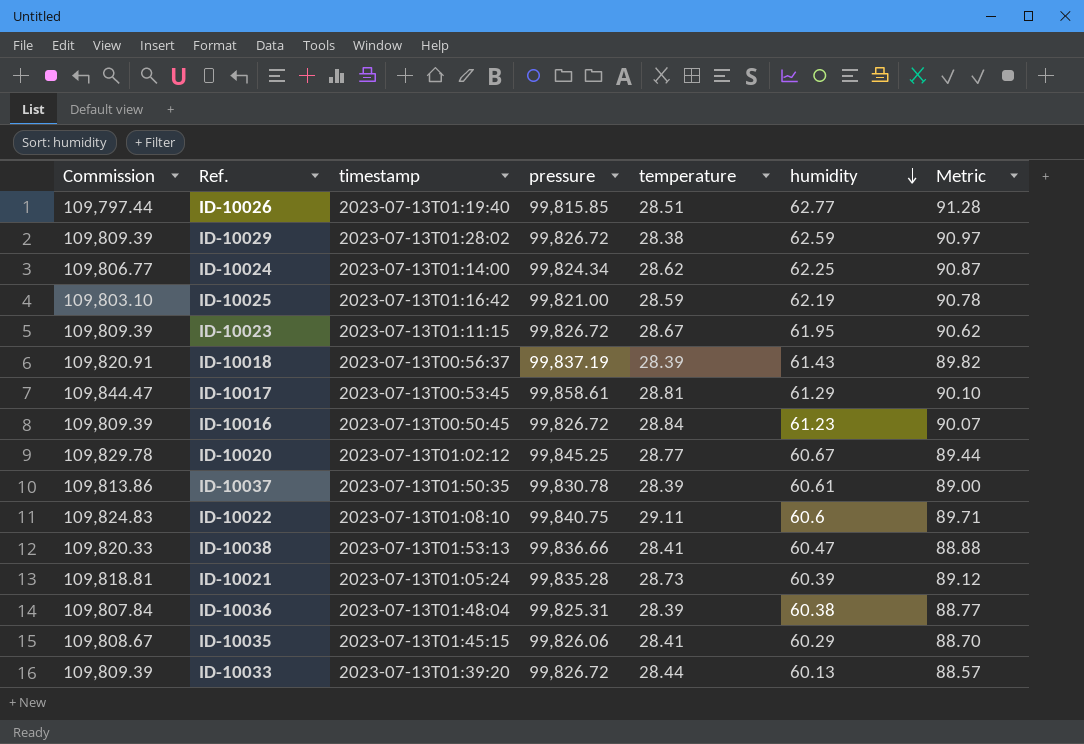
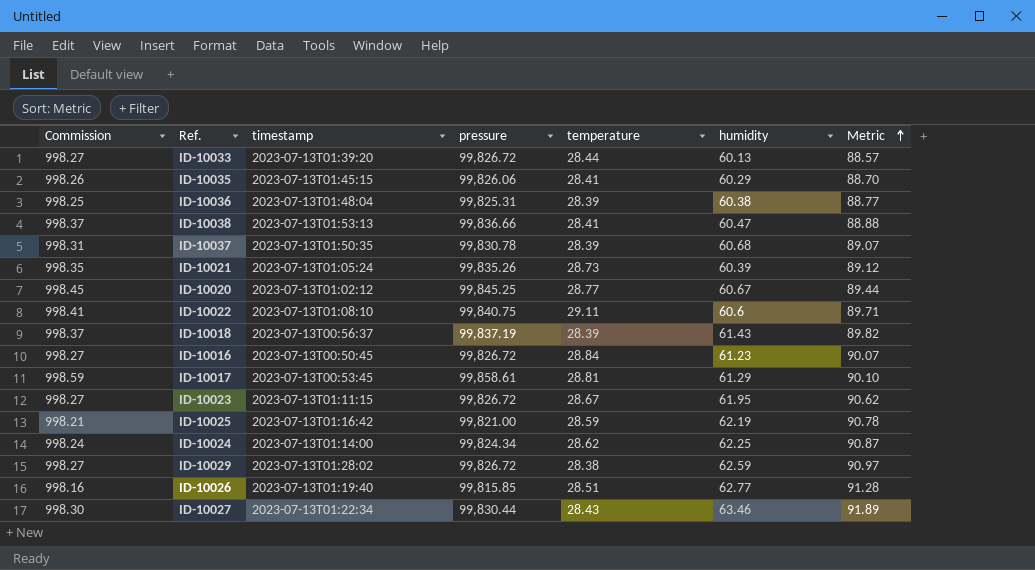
row order: humidity descending -> Metric ascending
column Commission | formula: [pressure] * 1.1 -> [pressure] * 0.01
ID-10037 | humidity: 60.61 -> 60.68
ID-10037 | Metric: 89.00 -> 89.07
ID-10021 | pressure: 99,835.28 -> 99,835.26
row ID-10027: none -> 998.30 | 2023-07-13T01:22:34 | 99,830.44 | 28.43 | 63.46 | 91.89

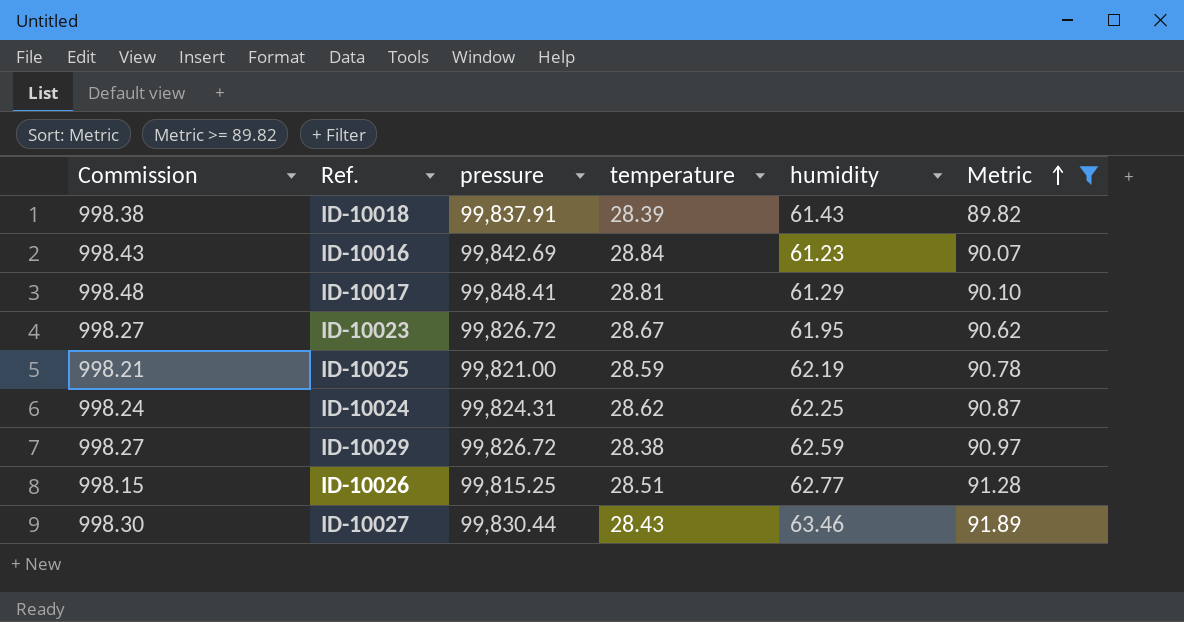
filter: none -> Metric >= 89.82
column timestamp | position: 3 -> none
ID-10018 | Commission: 998.37 -> 998.38
ID-10018 | pressure: 99,837.19 -> 99,837.91
ID-10016 | Commission: 998.27 -> 998.43
ID-10016 | pressure: 99,826.72 -> 99,842.69
ID-10017 | Commission: 998.59 -> 998.48
ID-10017 | pressure: 99,858.61 -> 99,848.41
ID-10024 | pressure: 99,824.34 -> 99,824.31
ID-10026 | Commission: 998.16 -> 998.15
ID-10026 | pressure: 99,815.85 -> 99,815.25

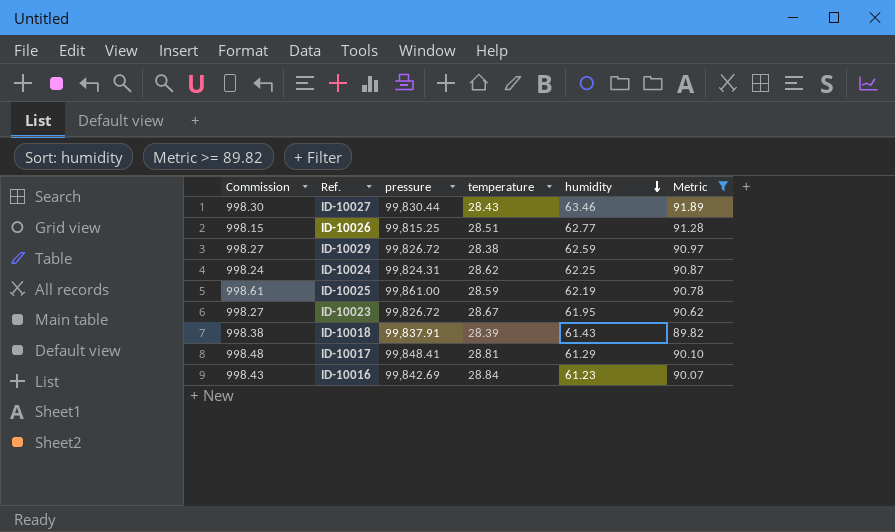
row order: Metric ascending -> humidity descending
ID-10025 | Commission: 998.21 -> 998.61
ID-10025 | pressure: 99,821.00 -> 99,861.00

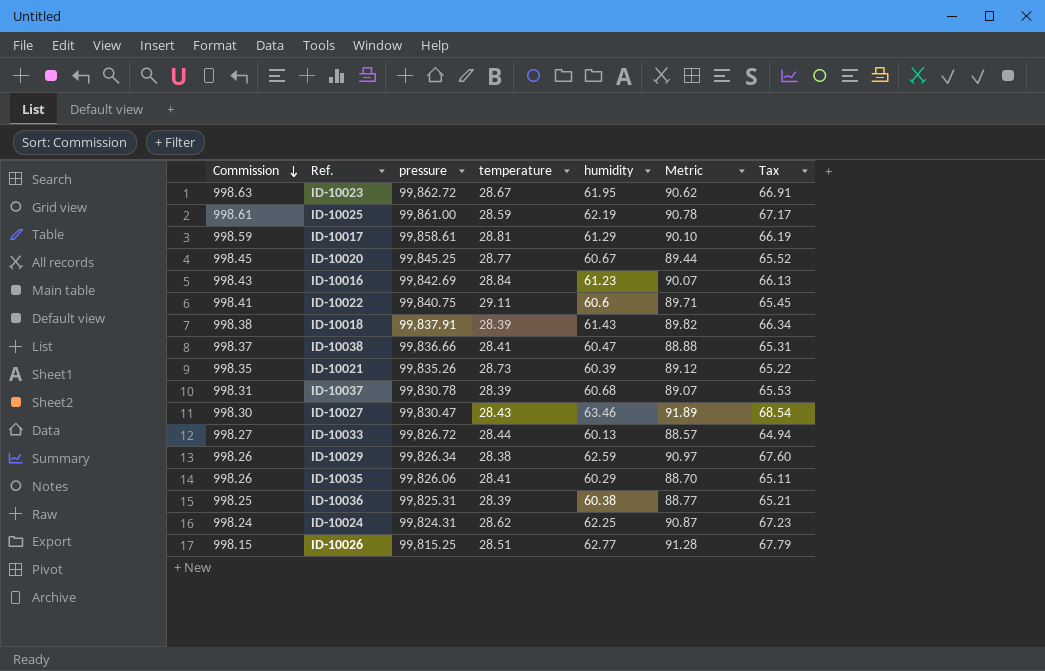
filter: Metric >= 89.82 -> none
row order: humidity descending -> Commission descending
column Tax | formula: none -> [humidity] * 1.08
ID-10023 | Commission: 998.27 -> 998.63
ID-10023 | pressure: 99,826.72 -> 99,862.72
ID-10017 | Commission: 998.48 -> 998.59
ID-10017 | pressure: 99,848.41 -> 99,858.61
ID-10027 | pressure: 99,830.44 -> 99,830.47
ID-10029 | Commission: 998.27 -> 998.26
ID-10029 | pressure: 99,826.72 -> 99,826.34

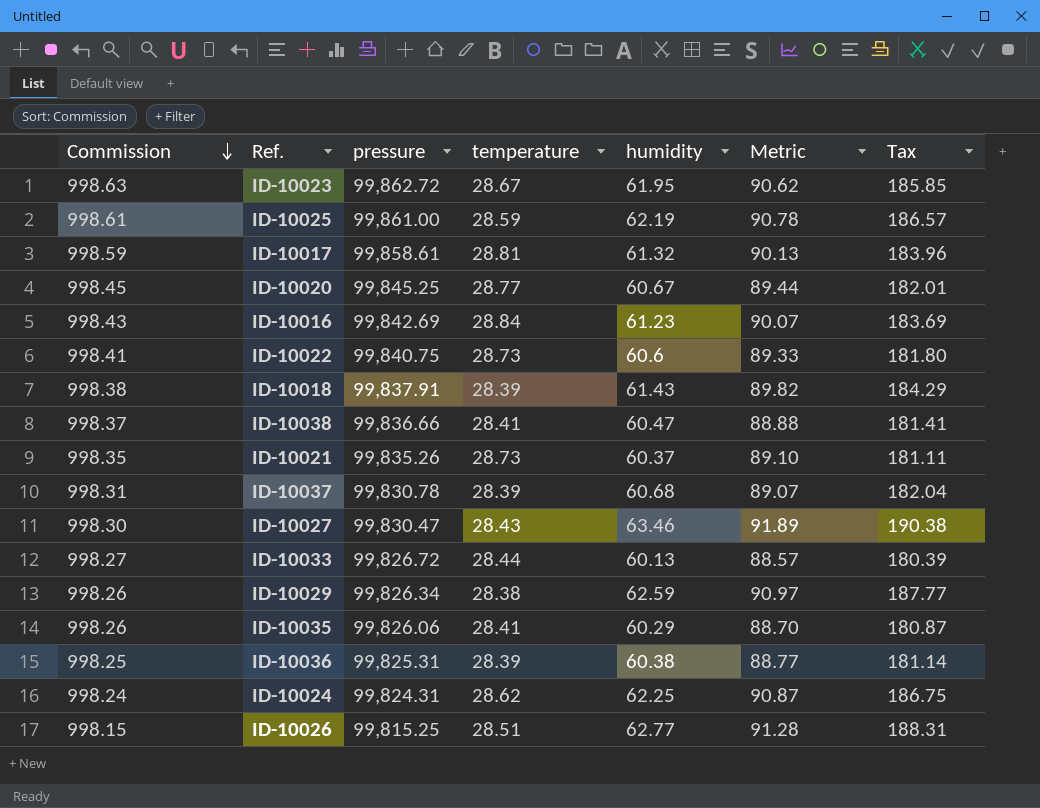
column Tax | formula: [humidity] * 1.08 -> [humidity] * 3
ID-10017 | humidity: 61.29 -> 61.32
ID-10017 | Metric: 90.10 -> 90.13
ID-10022 | temperature: 29.11 -> 28.73
ID-10022 | Metric: 89.71 -> 89.33
ID-10021 | humidity: 60.39 -> 60.37
ID-10021 | Metric: 89.12 -> 89.10

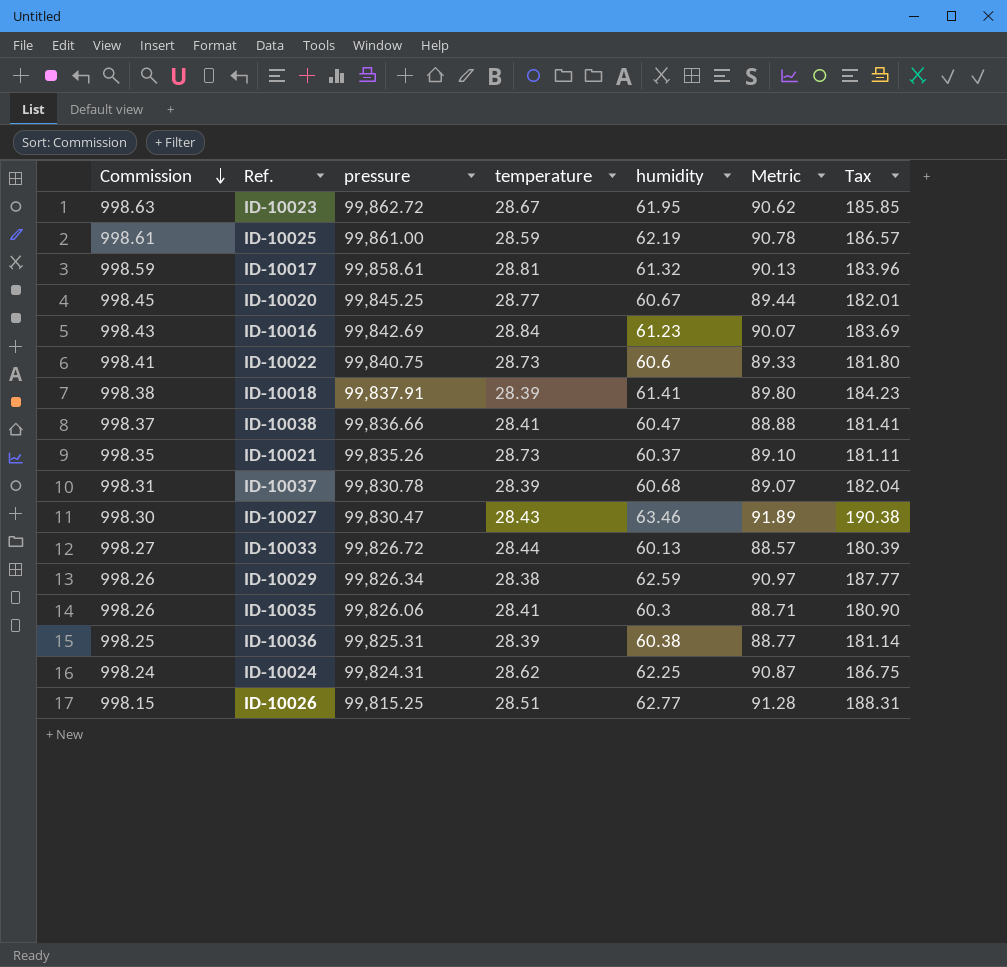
ID-10018 | humidity: 61.43 -> 61.41
ID-10018 | Metric: 89.82 -> 89.80
ID-10018 | Tax: 184.29 -> 184.23
ID-10035 | humidity: 60.29 -> 60.3
ID-10035 | Metric: 88.70 -> 88.71
ID-10035 | Tax: 180.87 -> 180.90

